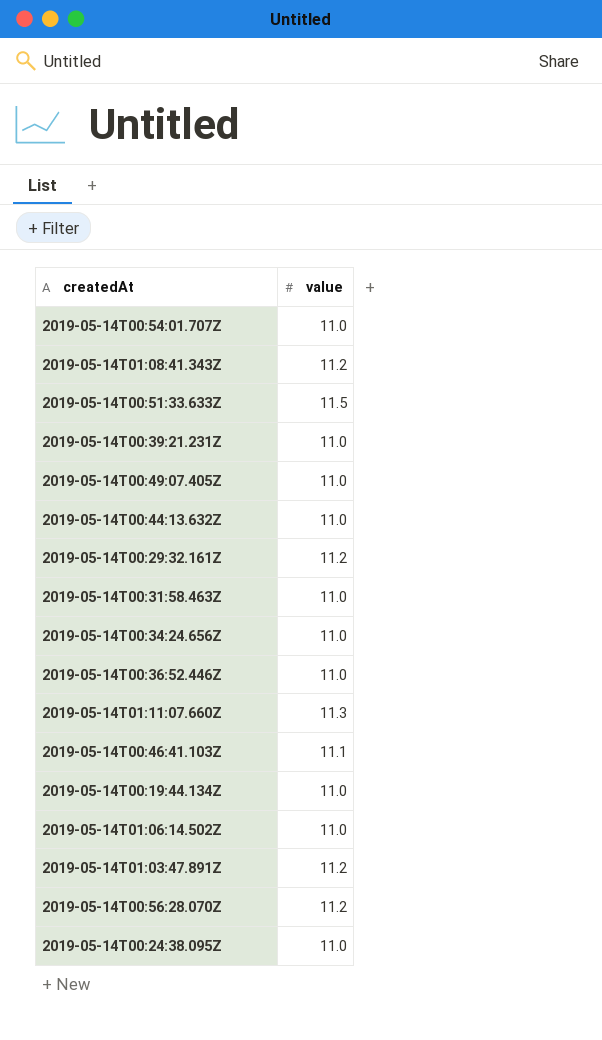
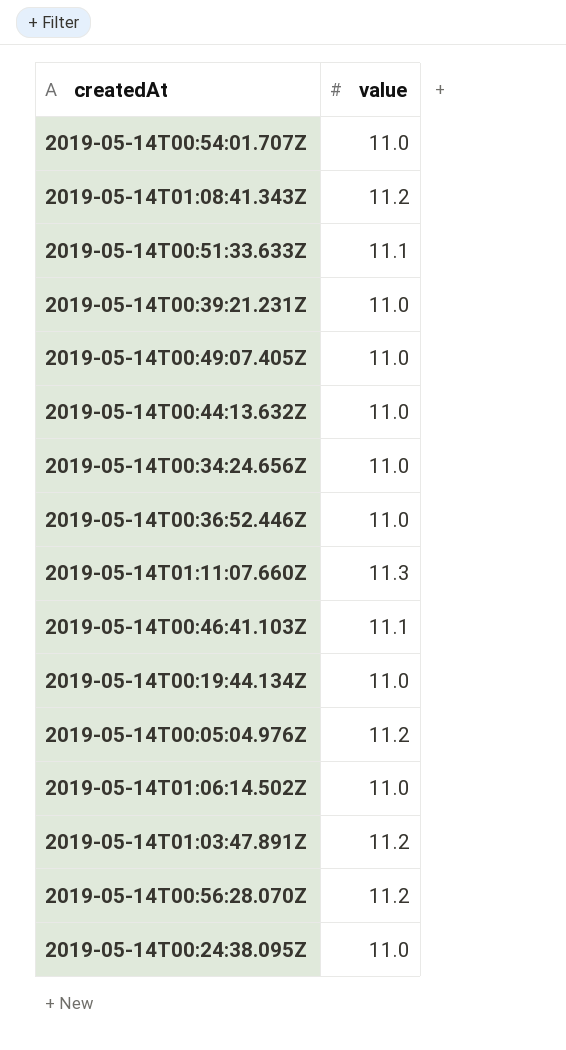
row 2019-05-14T00:29:32.161Z: 11.2 -> none
row 2019-05-14T00:31:58.463Z: 11.0 -> none
2019-05-14T00:51:33.633Z | value: 11.5 -> 11.1
row 2019-05-14T00:05:04.976Z: none -> 11.2

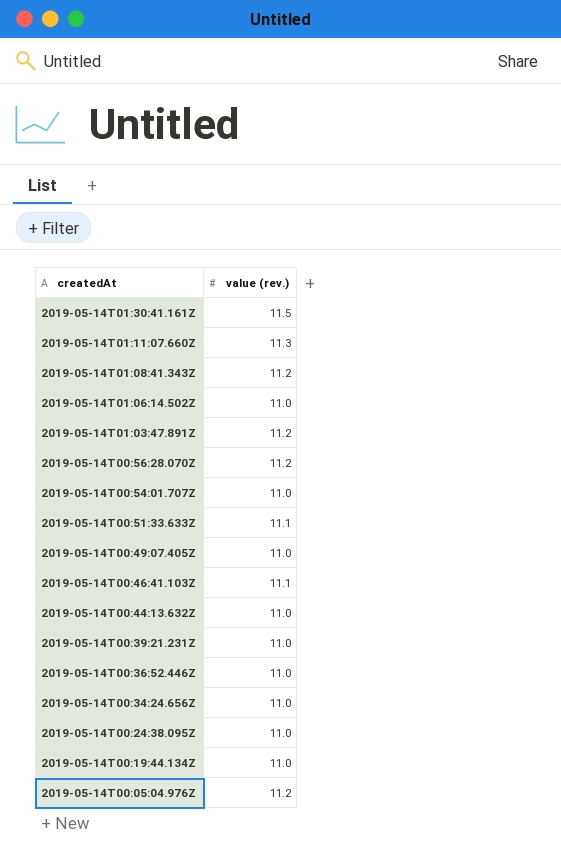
row order: none -> createdAt descending
column name: value -> value (rev.)
row 2019-05-14T01:30:41.161Z: none -> 11.5

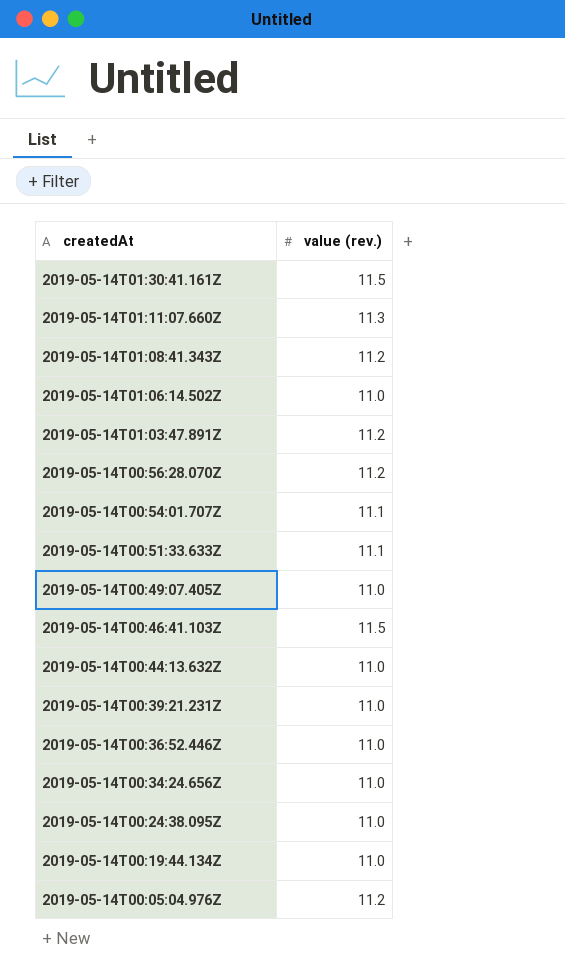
2019-05-14T00:54:01.707Z | value (rev.): 11.0 -> 11.1
2019-05-14T00:46:41.103Z | value (rev.): 11.1 -> 11.5

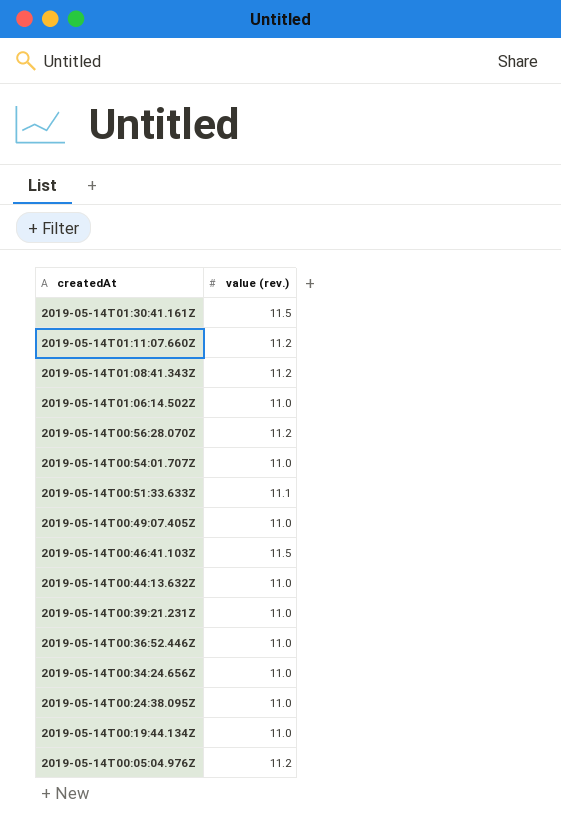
row 2019-05-14T01:03:47.891Z: 11.2 -> none
2019-05-14T01:11:07.660Z | value (rev.): 11.3 -> 11.2
2019-05-14T00:54:01.707Z | value (rev.): 11.1 -> 11.0

